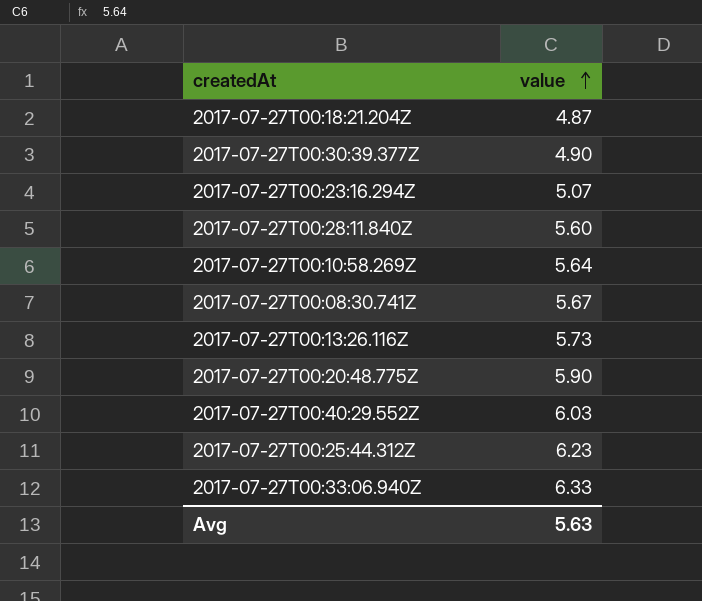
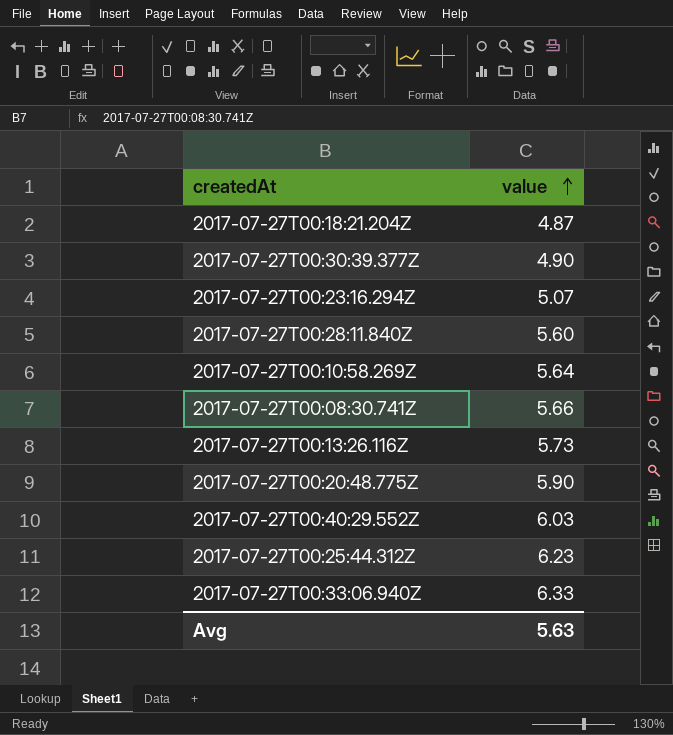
2017-07-27T00:08:30.741Z | value: 5.67 -> 5.66

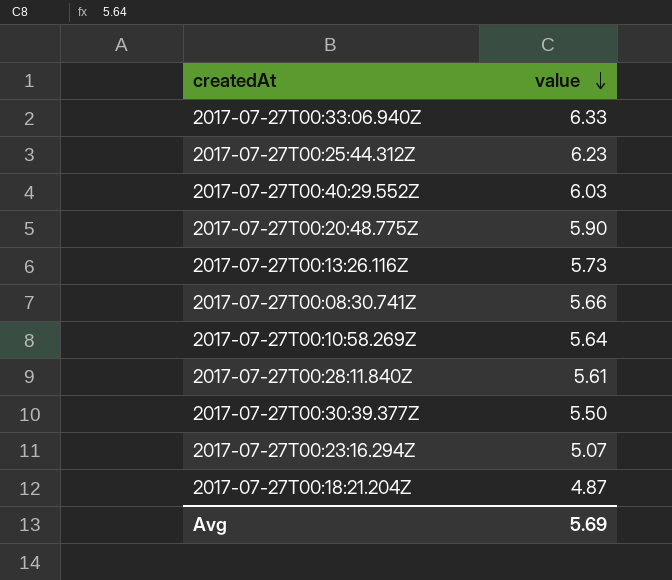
row order: value ascending -> value descending
2017-07-27T00:28:11.840Z | value: 5.60 -> 5.61
2017-07-27T00:30:39.377Z | value: 4.90 -> 5.50
Avg | value: 5.63 -> 5.69

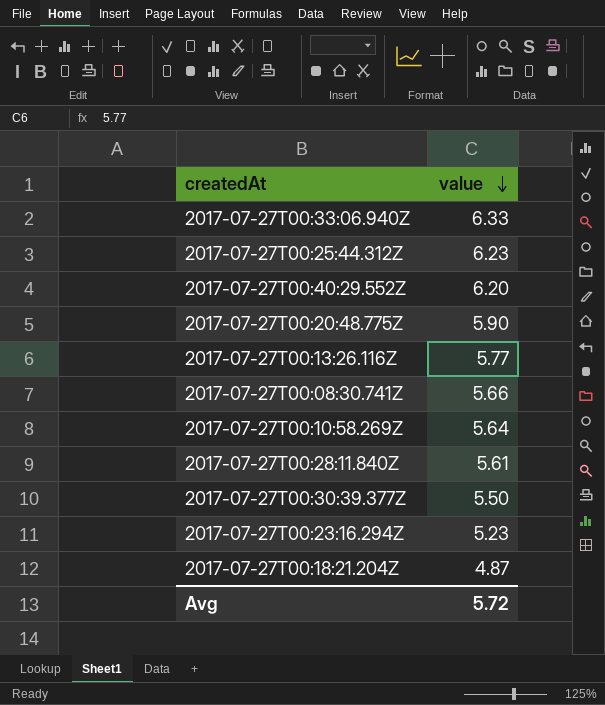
2017-07-27T00:40:29.552Z | value: 6.03 -> 6.20
2017-07-27T00:13:26.116Z | value: 5.73 -> 5.77
2017-07-27T00:23:16.294Z | value: 5.07 -> 5.23
Avg | value: 5.69 -> 5.72

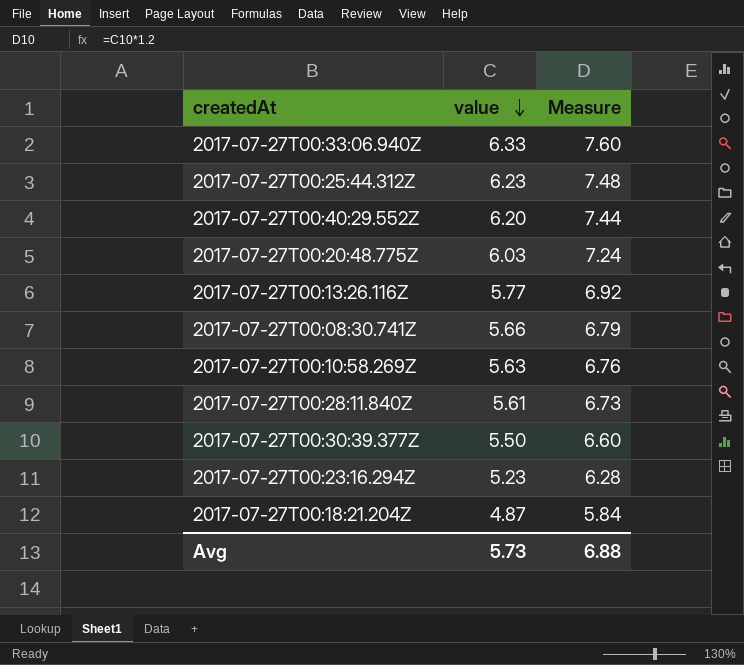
column Measure | formula: none -> [value] * 1.2
2017-07-27T00:20:48.775Z | value: 5.90 -> 6.03
2017-07-27T00:10:58.269Z | value: 5.64 -> 5.63
Avg | value: 5.72 -> 5.73

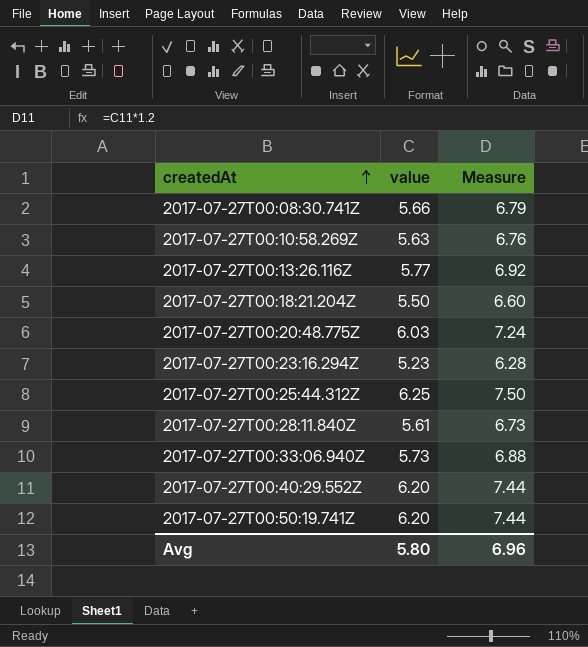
row order: value descending -> createdAt ascending
row 2017-07-27T00:30:39.377Z: 5.50 | 6.60 -> none
2017-07-27T00:18:21.204Z | value: 4.87 -> 5.50
2017-07-27T00:18:21.204Z | Measure: 5.84 -> 6.60
2017-07-27T00:25:44.312Z | value: 6.23 -> 6.25
2017-07-27T00:25:44.312Z | Measure: 7.48 -> 7.50
2017-07-27T00:33:06.940Z | value: 6.33 -> 5.73
2017-07-27T00:33:06.940Z | Measure: 7.60 -> 6.88
row 2017-07-27T00:50:19.741Z: none -> 6.20 | 7.44
Avg | value: 5.73 -> 5.80
Avg | Measure: 6.88 -> 6.96

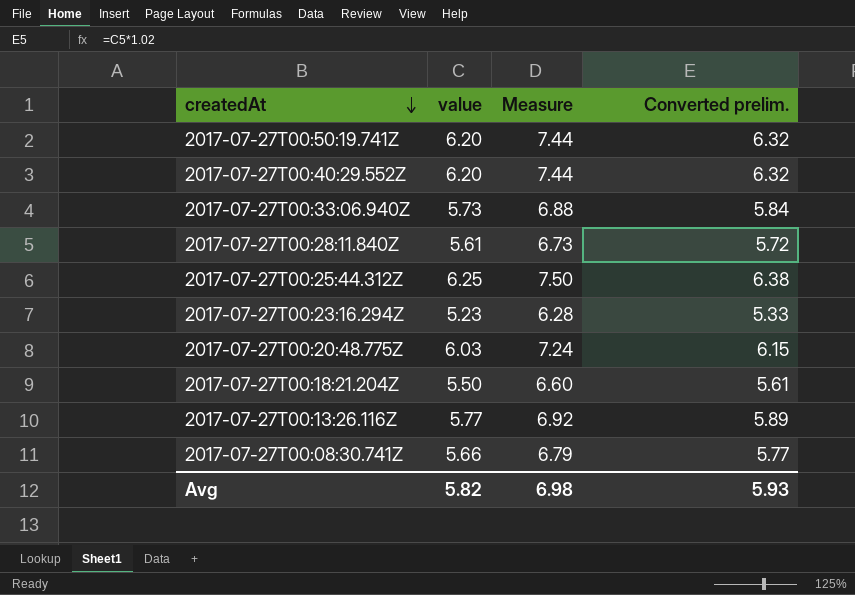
row order: createdAt ascending -> createdAt descending
column Converted prelim. | formula: none -> [value] * 1.02
row 2017-07-27T00:10:58.269Z: 5.63 | 6.76 -> none
Avg | value: 5.80 -> 5.82
Avg | Measure: 6.96 -> 6.98

